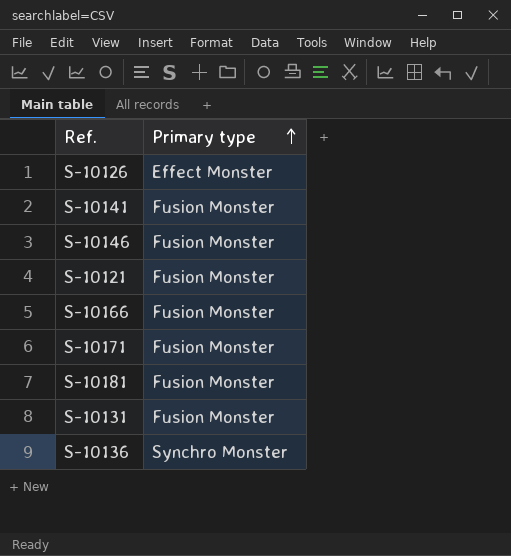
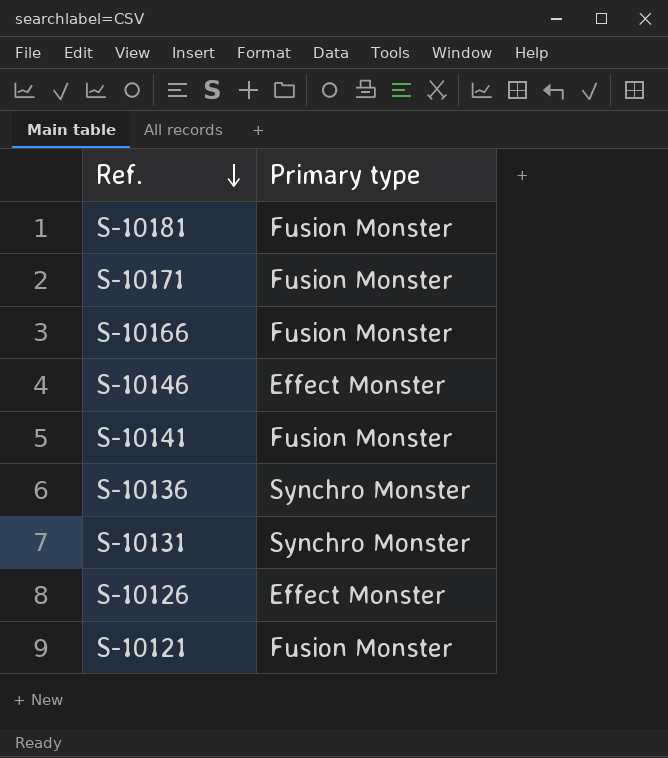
row order: Primary type ascending -> Ref. descending
S-10146 | Primary type: Fusion Monster -> Effect Monster
S-10131 | Primary type: Fusion Monster -> Synchro Monster

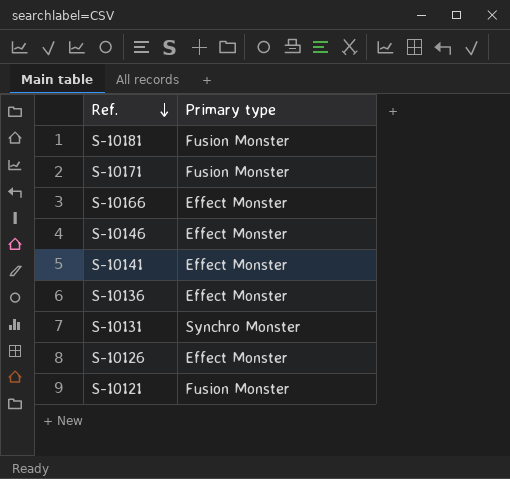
S-10166 | Primary type: Fusion Monster -> Effect Monster
S-10141 | Primary type: Fusion Monster -> Effect Monster
S-10136 | Primary type: Synchro Monster -> Effect Monster

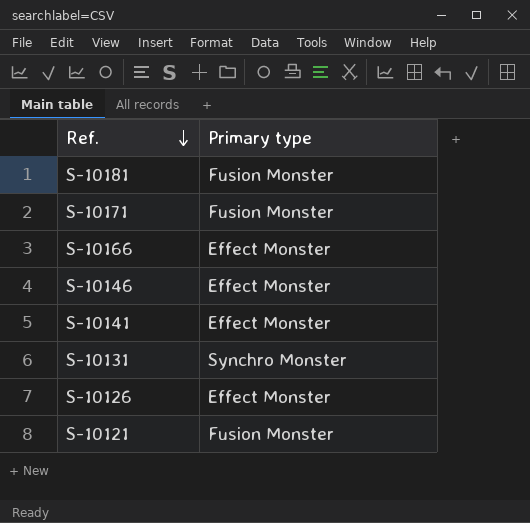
row S-10136: Effect Monster -> none

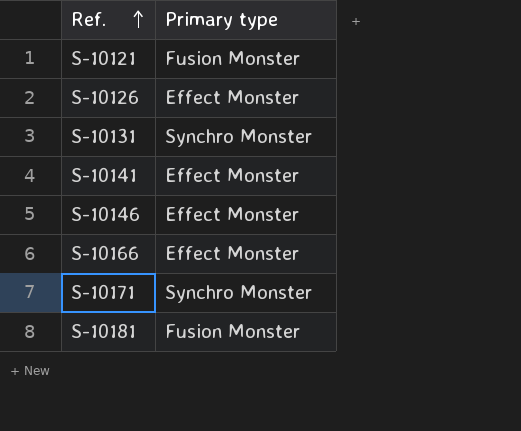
row order: Ref. descending -> Ref. ascending
S-10171 | Primary type: Fusion Monster -> Synchro Monster

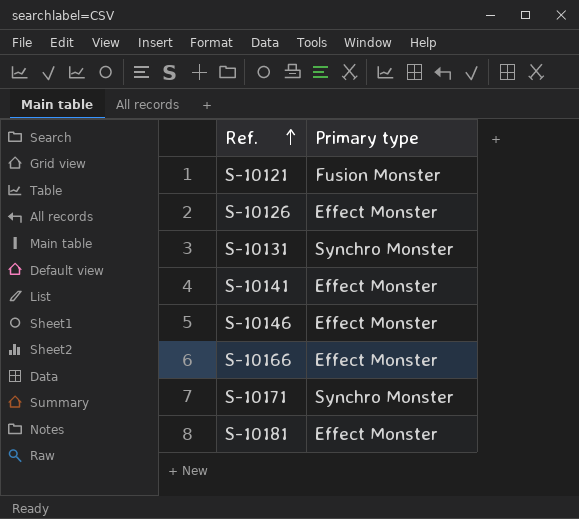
S-10181 | Primary type: Fusion Monster -> Effect Monster

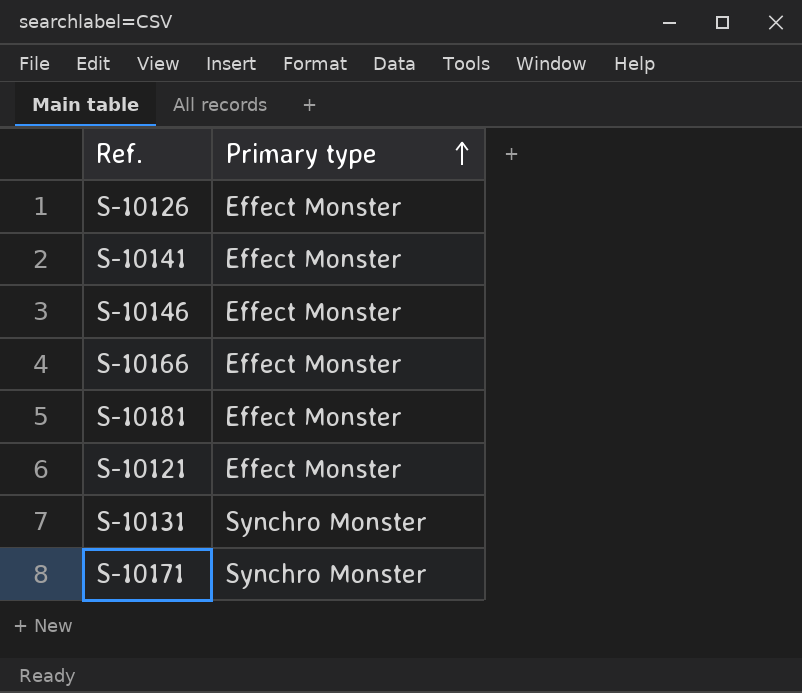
row order: Ref. ascending -> Primary type ascending
S-10121 | Primary type: Fusion Monster -> Effect Monster

